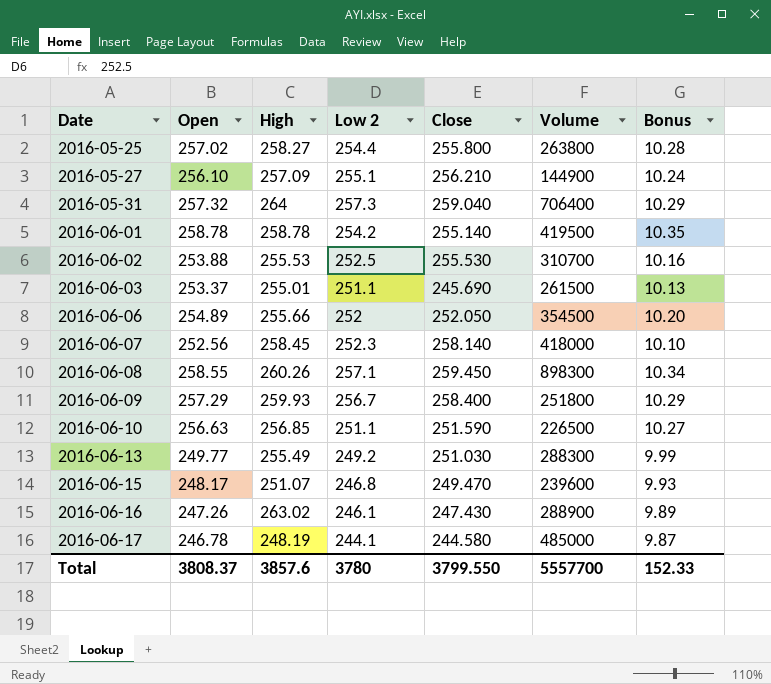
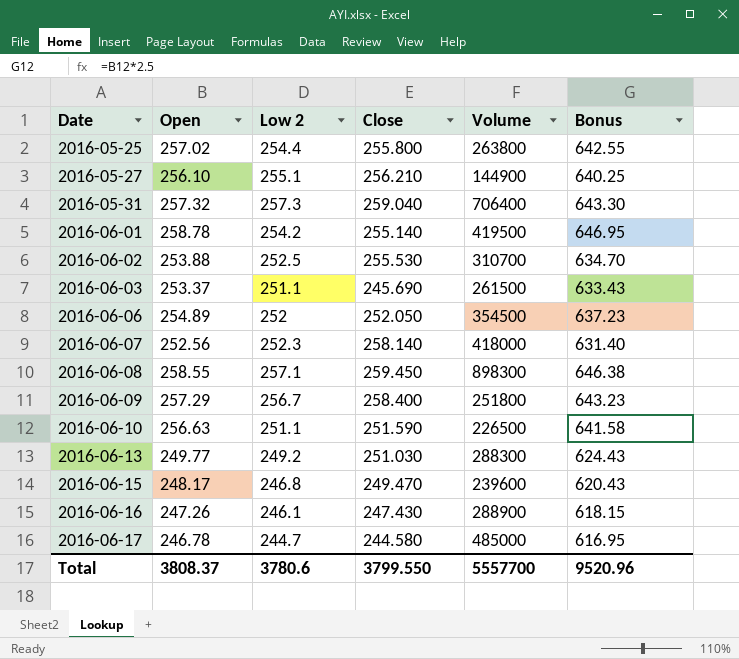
column High | position: 3 -> none
column Bonus | formula: [Open] * 0.04 -> [Open] * 2.5
2016-06-17 | Low 2: 244.1 -> 244.7
Total | Low 2: 3780 -> 3780.6
Total | Bonus: 152.33 -> 9520.96

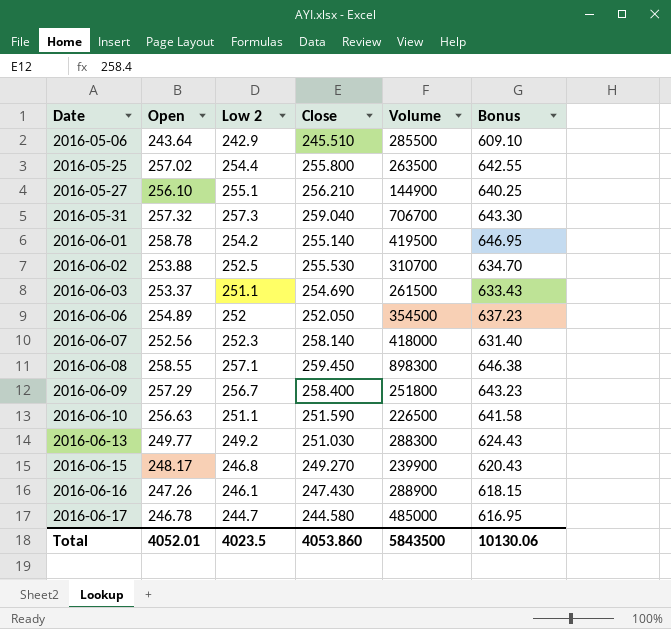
row 2016-05-06: none -> 243.64 | 242.9 | 245.510 | 285500 | 609.10
2016-05-25 | Volume: 263800 -> 263500
2016-05-31 | Volume: 706400 -> 706700
2016-06-03 | Close: 245.690 -> 254.690
2016-06-15 | Close: 249.470 -> 249.270
2016-06-15 | Volume: 239600 -> 239900
Total | Open: 3808.37 -> 4052.01
Total | Low 2: 3780.6 -> 4023.5
Total | Close: 3799.550 -> 4053.860
Total | Volume: 5557700 -> 5843500
Total | Bonus: 9520.96 -> 10130.06

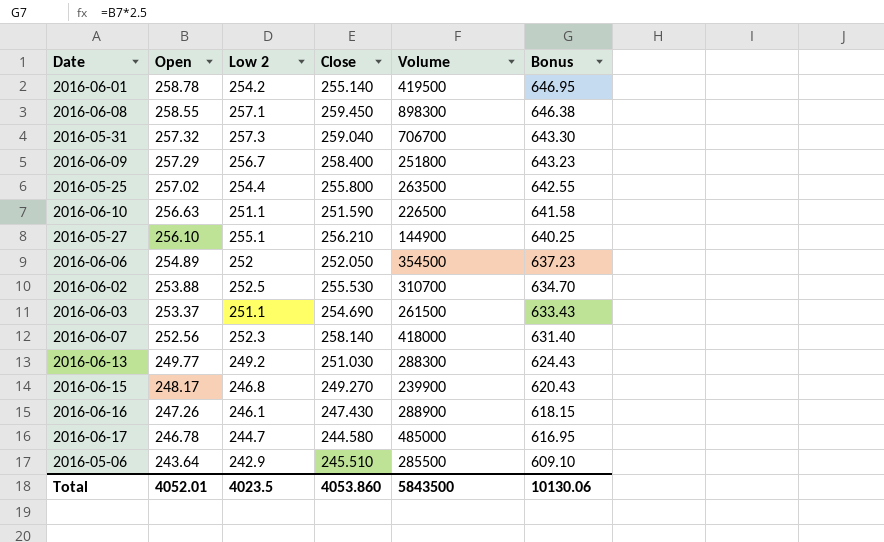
row order: Date ascending -> Open descending

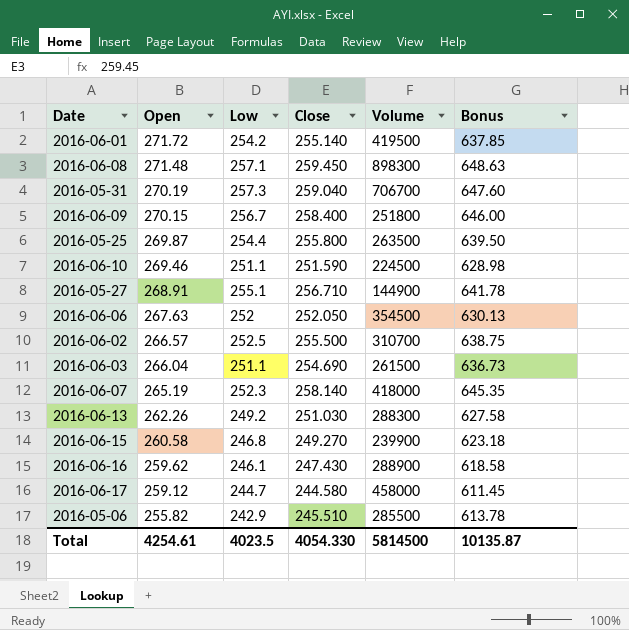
column name: Low 2 -> Low
column Bonus | formula: [Open] * 2.5 -> [Close] * 2.5
2016-06-01 | Open: 258.78 -> 271.72
2016-06-08 | Open: 258.55 -> 271.48
2016-05-31 | Open: 257.32 -> 270.19
2016-06-09 | Open: 257.29 -> 270.15
2016-05-25 | Open: 257.02 -> 269.87
2016-06-10 | Open: 256.63 -> 269.46
2016-06-10 | Volume: 226500 -> 224500
2016-05-27 | Open: 256.10 -> 268.91
2016-05-27 | Close: 256.210 -> 256.710
2016-06-06 | Open: 254.89 -> 267.63
2016-06-02 | Open: 253.88 -> 266.57
2016-06-02 | Close: 255.530 -> 255.500
2016-06-03 | Open: 253.37 -> 266.04
2016-06-07 | Open: 252.56 -> 265.19
2016-06-13 | Open: 249.77 -> 262.26
2016-06-15 | Open: 248.17 -> 260.58
2016-06-16 | Open: 247.26 -> 259.62
2016-06-17 | Open: 246.78 -> 259.12
2016-06-17 | Volume: 485000 -> 458000
2016-05-06 | Open: 243.64 -> 255.82
Total | Open: 4052.01 -> 4254.61
Total | Close: 4053.860 -> 4054.330
Total | Volume: 5843500 -> 5814500
Total | Bonus: 10130.06 -> 10135.87

